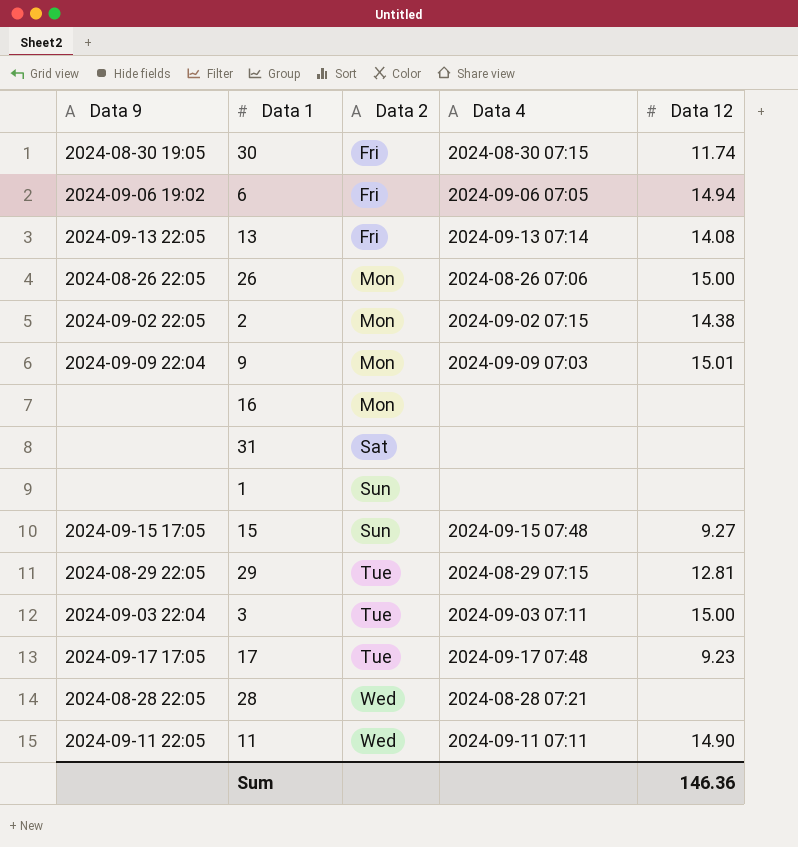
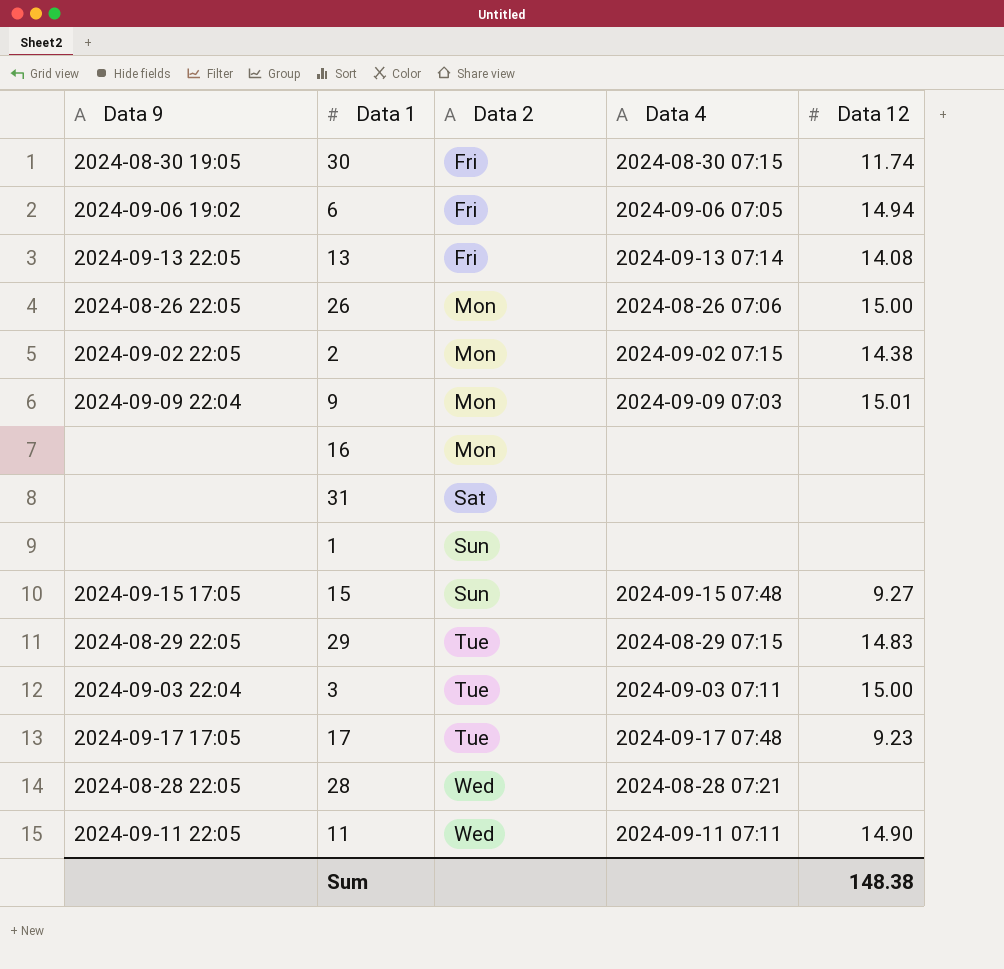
29 | Data 12: 12.81 -> 14.83
Sum | Data 12: 146.36 -> 148.38

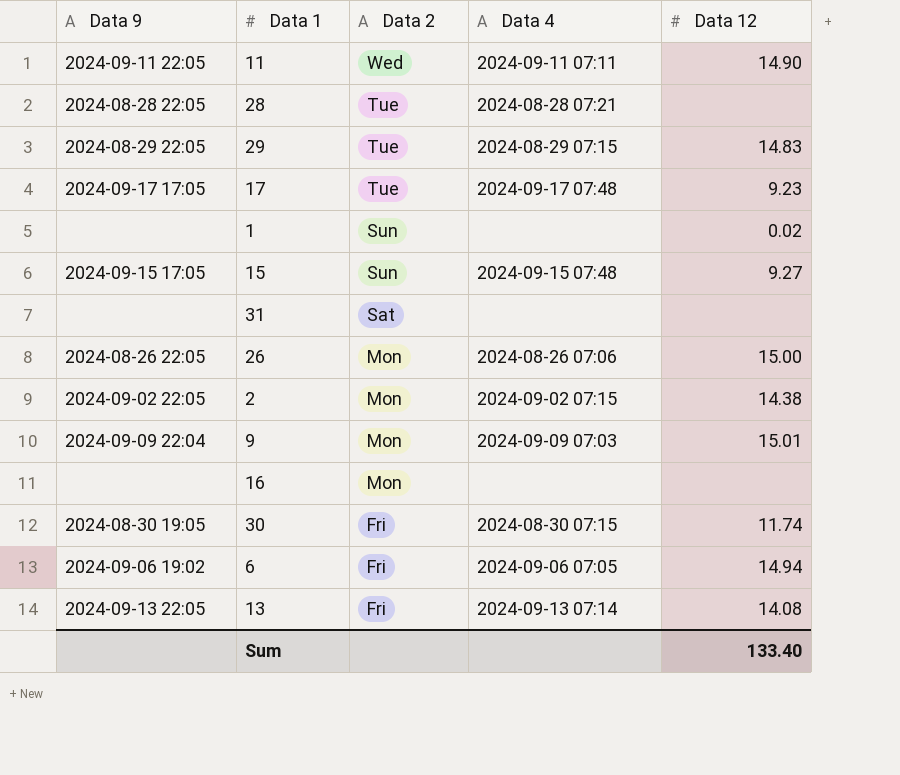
row order: Data 2 ascending -> Data 2 descending
row 3: 2024-09-03 22:04 | Tue | 2024-09-03 07:11 | 15.00 -> none
28 | Data 2: Wed -> Tue
1 | Data 12: none -> 0.02
Sum | Data 12: 148.38 -> 133.40

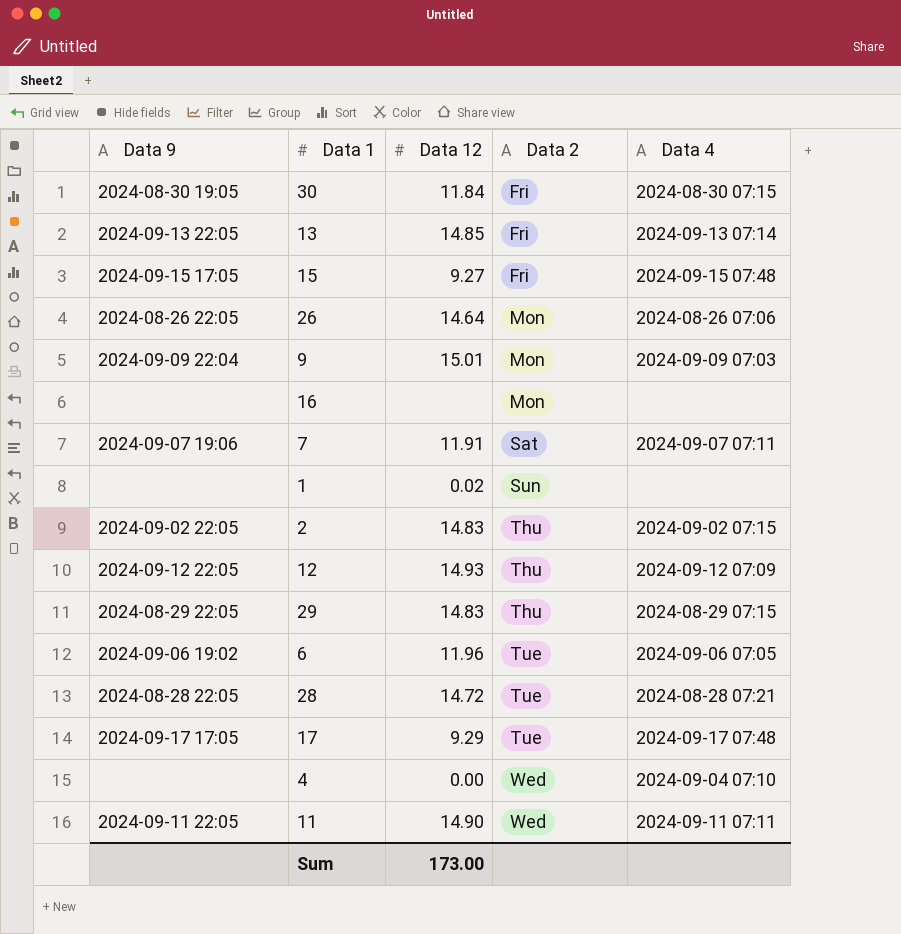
row order: Data 2 descending -> Data 2 ascending
column Data 12 | position: 5 -> 3
row 31: none | Sat | none | none -> none
30 | Data 12: 11.74 -> 11.84
13 | Data 12: 14.08 -> 14.85
15 | Data 2: Sun -> Fri
26 | Data 12: 15.00 -> 14.64
row 7: none -> 2024-09-07 19:06 | 11.91 | Sat | 2024-09-07 07:11
2 | Data 12: 14.38 -> 14.83
2 | Data 2: Mon -> Thu
row 12: none -> 2024-09-12 22:05 | 14.93 | Thu | 2024-09-12 07:09
29 | Data 2: Tue -> Thu
6 | Data 12: 14.94 -> 11.96
6 | Data 2: Fri -> Tue
28 | Data 12: none -> 14.72
17 | Data 12: 9.23 -> 9.29
row 4: none -> none | 0.00 | Wed | 2024-09-04 07:10
Sum | Data 12: 133.40 -> 173.00

